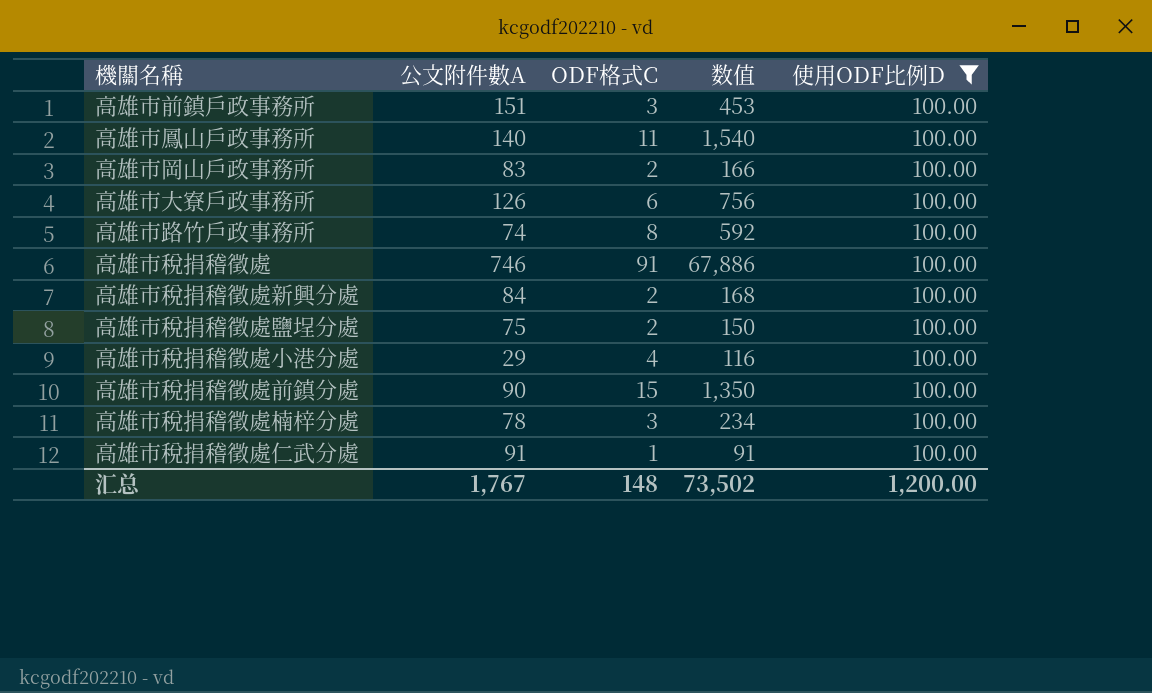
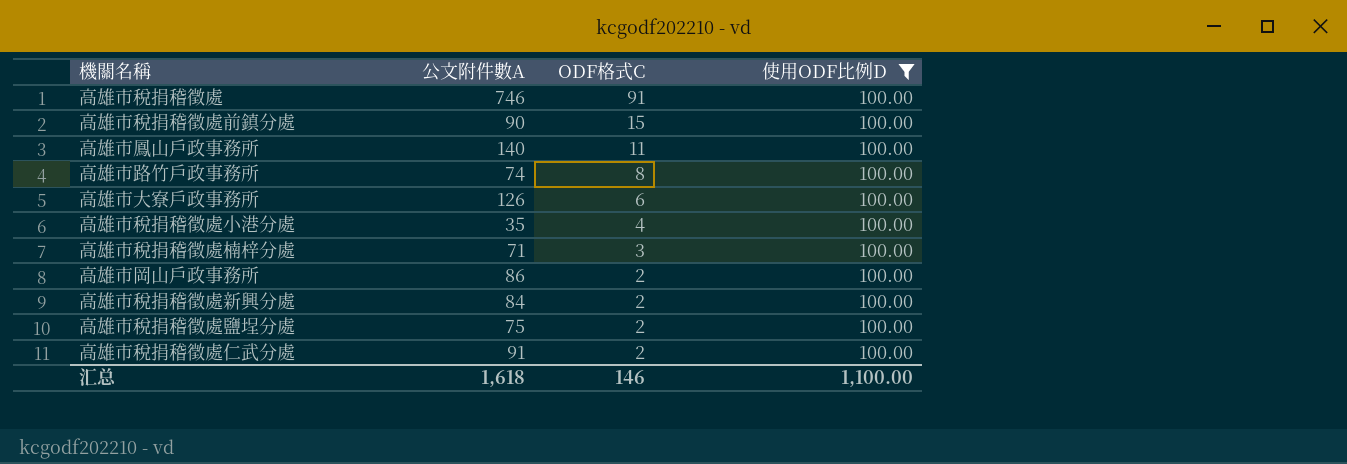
row order: none -> ODF格式C descending
column 数值 | formula: [公文附件數A] * [ODF格式C] -> none
row 高雄市前鎮戶政事務所: 151 | 3 | 453 | 100.00 -> none
高雄市稅捐稽徵處小港分處 | 公文附件數A: 29 -> 35
高雄市稅捐稽徵處楠梓分處 | 公文附件數A: 78 -> 71
高雄市岡山戶政事務所 | 公文附件數A: 83 -> 86
高雄市稅捐稽徵處仁武分處 | ODF格式C: 1 -> 2
汇总 | 公文附件數A: 1,767 -> 1,618
汇总 | ODF格式C: 148 -> 146
汇总 | 使用ODF比例D: 1,200.00 -> 1,100.00

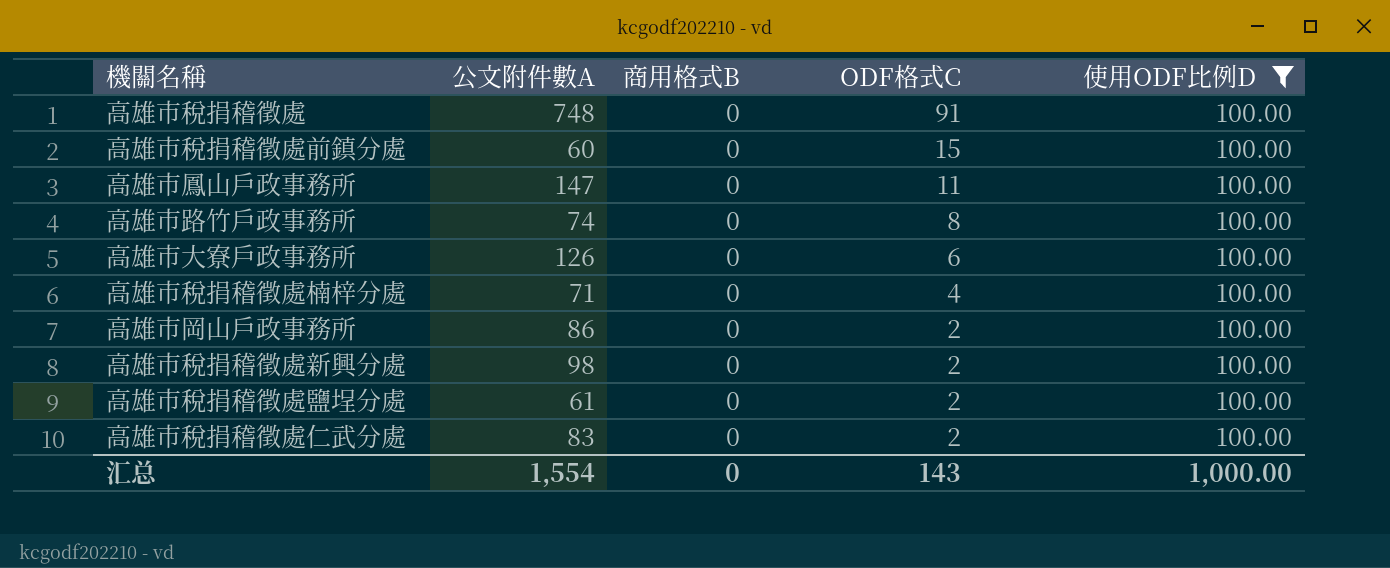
column 商用格式B | position: none -> 3
row 高雄市稅捐稽徵處小港分處: 35 | 4 | 100.00 -> none
高雄市稅捐稽徵處 | 公文附件數A: 746 -> 748
高雄市稅捐稽徵處前鎮分處 | 公文附件數A: 90 -> 60
高雄市鳳山戶政事務所 | 公文附件數A: 140 -> 147
高雄市稅捐稽徵處楠梓分處 | ODF格式C: 3 -> 4
高雄市稅捐稽徵處新興分處 | 公文附件數A: 84 -> 98
高雄市稅捐稽徵處鹽埕分處 | 公文附件數A: 75 -> 61
高雄市稅捐稽徵處仁武分處 | 公文附件數A: 91 -> 83
汇总 | 公文附件數A: 1,618 -> 1,554
汇总 | ODF格式C: 146 -> 143
汇总 | 使用ODF比例D: 1,100.00 -> 1,000.00

